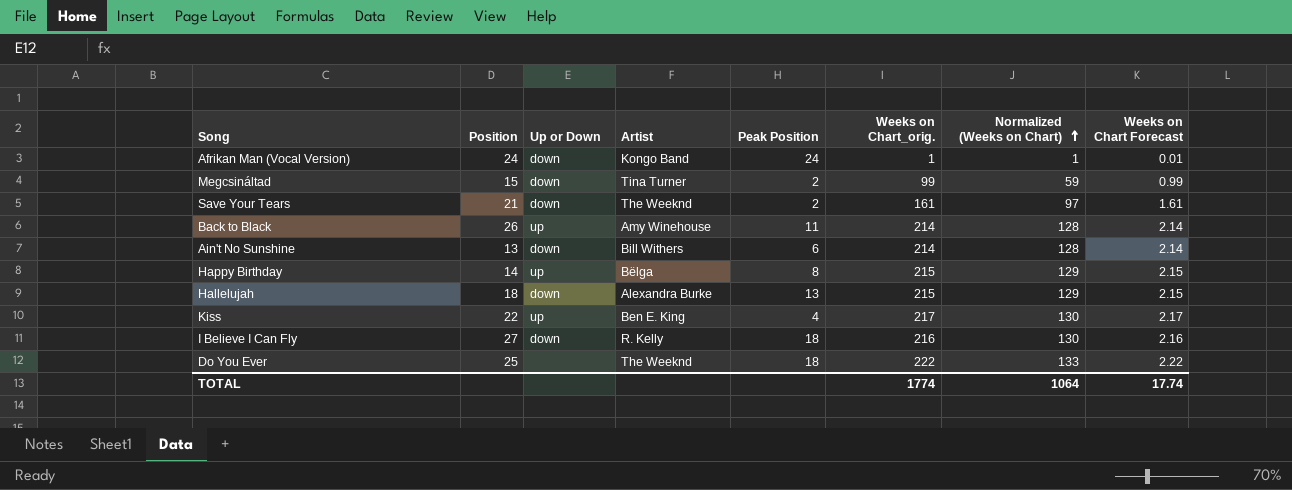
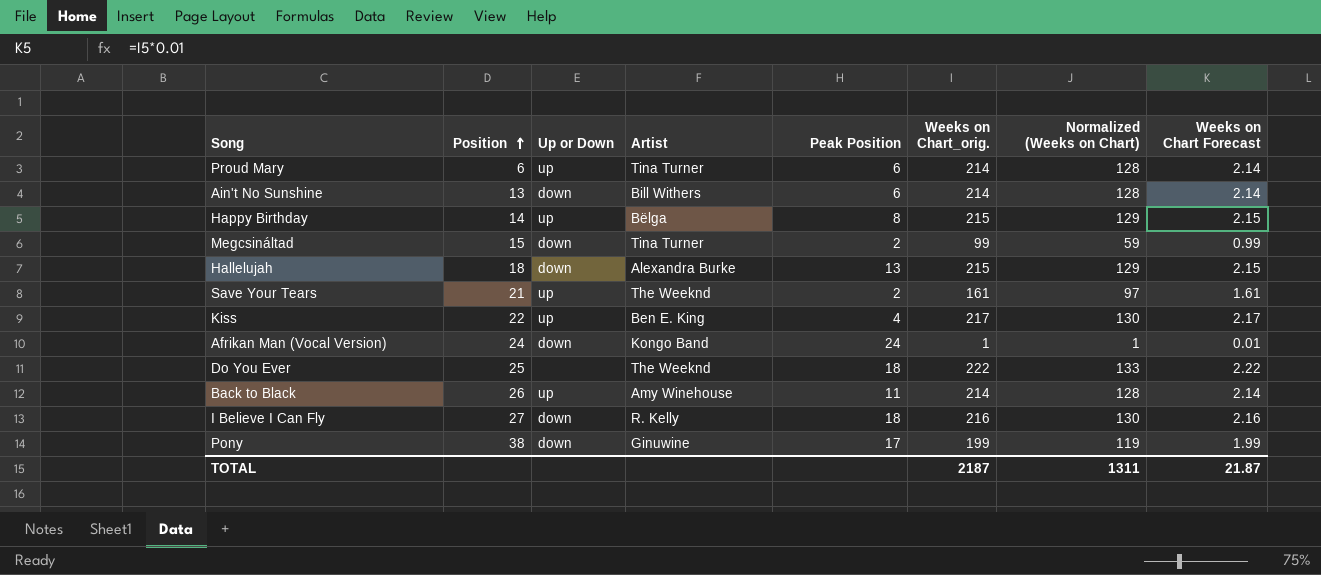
row order: Normalized (Weeks on Chart) ascending -> Position ascending
row Proud Mary: none -> 6 | up | Tina Turner | 6 | 214 | 128 | 2.14
Save Your Tears | Up or Down: down -> up
row Pony: none -> 38 | down | Ginuwine | 17 | 199 | 119 | 1.99
TOTAL | Weeks on Chart_orig.: 1774 -> 2187
TOTAL | Normalized (Weeks on Chart): 1064 -> 1311
TOTAL | Weeks on Chart Forecast: 17.74 -> 21.87

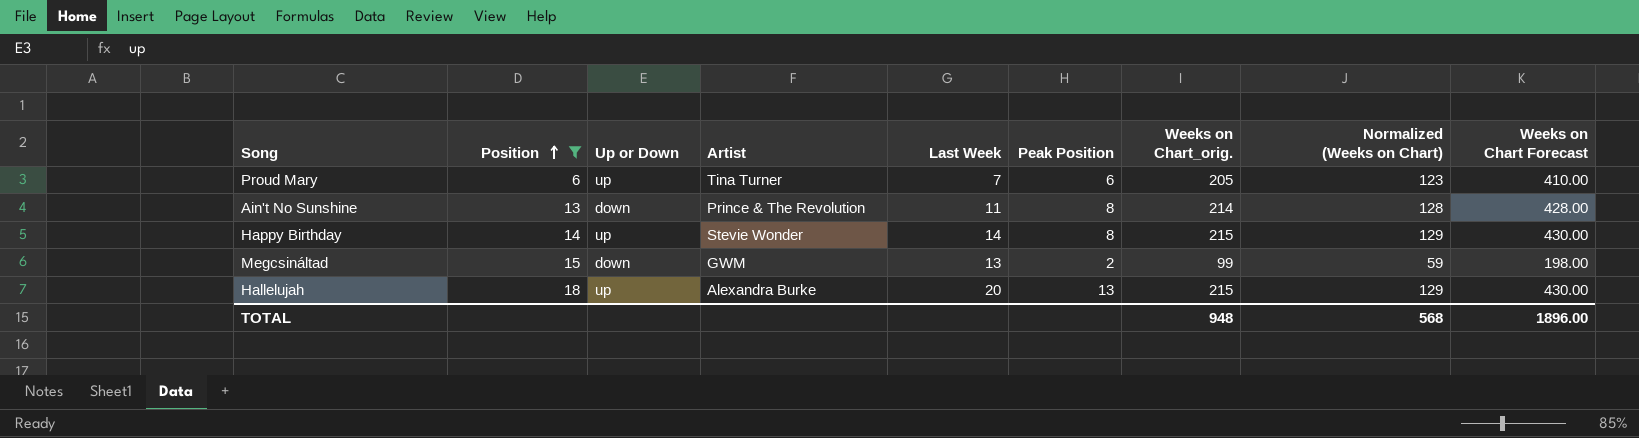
filter: none -> Position <= 18
column Last Week | position: none -> 5
column Weeks on Chart Forecast | formula: [Weeks on Chart_orig.] * 0.01 -> [Weeks on Chart_orig.] * 2
Proud Mary | Weeks on Chart_orig.: 214 -> 205
Proud Mary | Normalized (Weeks on Chart): 128 -> 123
Ain't No Sunshine | Artist: Bill Withers -> Prince & The Revolution
Ain't No Sunshine | Peak Position: 6 -> 8
Happy Birthday | Artist: Bëlga -> Stevie Wonder
Megcsináltad | Artist: Tina Turner -> GWM
Hallelujah | Up or Down: down -> up
TOTAL | Weeks on Chart_orig.: 2187 -> 948
TOTAL | Normalized (Weeks on Chart): 1311 -> 568
TOTAL | Weeks on Chart Forecast: 21.87 -> 1896.00

